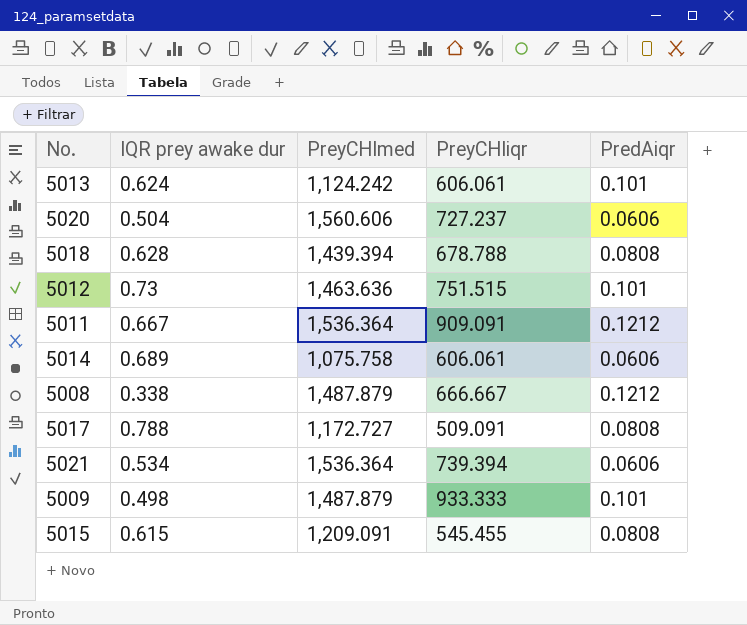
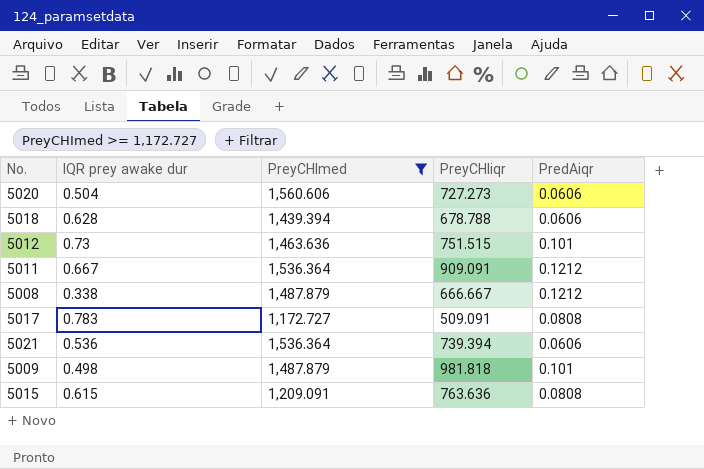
filter: none -> PreyCHImed >= 1,172.727
5020 | PreyCHIiqr: 727.237 -> 727.273
5018 | PredAiqr: 0.0808 -> 0.0606
5017 | IQR prey awake dur: 0.788 -> 0.783
5021 | IQR prey awake dur: 0.534 -> 0.536
5009 | PreyCHIiqr: 933.333 -> 981.818
5015 | PreyCHIiqr: 545.455 -> 763.636

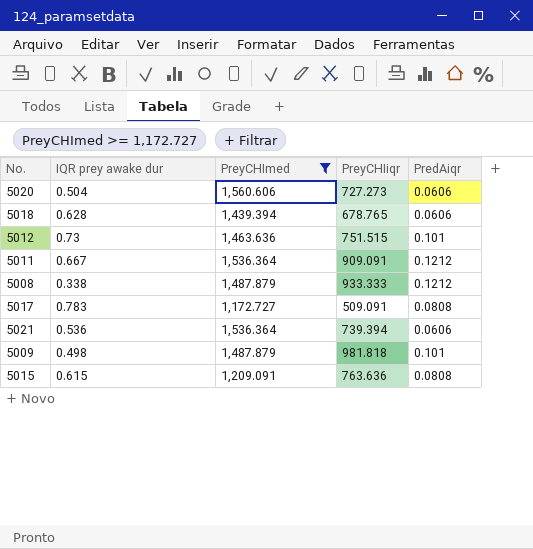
5018 | PreyCHIiqr: 678.788 -> 678.765
5008 | PreyCHIiqr: 666.667 -> 933.333

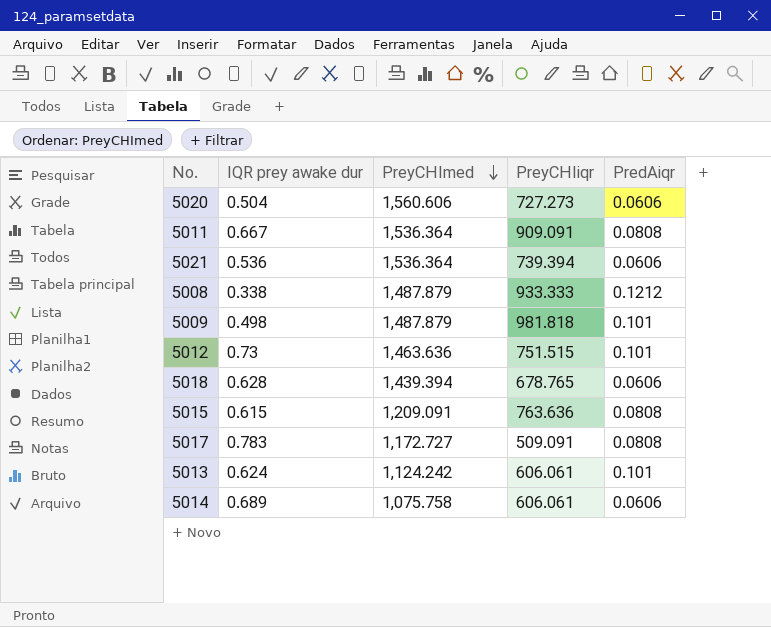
filter: PreyCHImed >= 1,172.727 -> none
row order: none -> PreyCHImed descending
5011 | PredAiqr: 0.1212 -> 0.0808

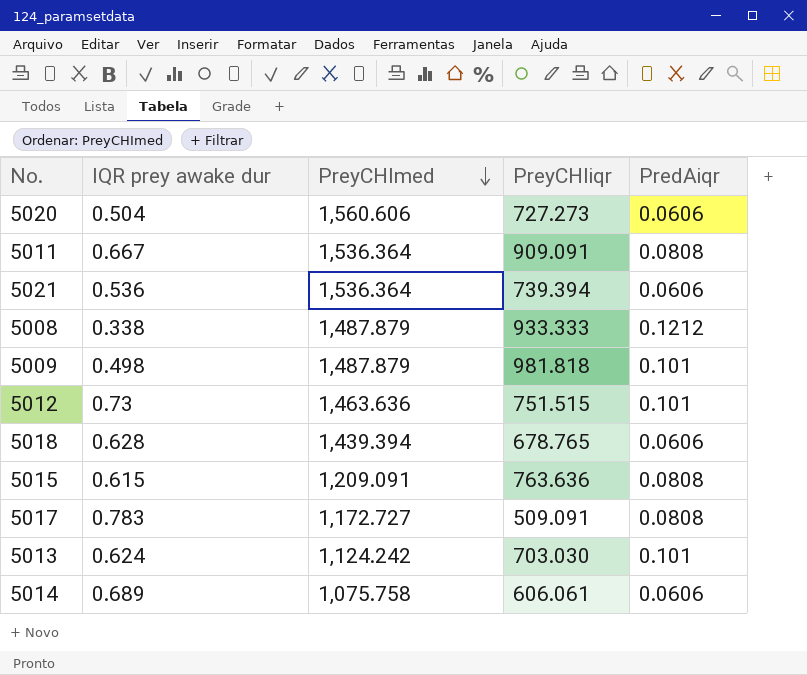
5013 | PreyCHIiqr: 606.061 -> 703.030

